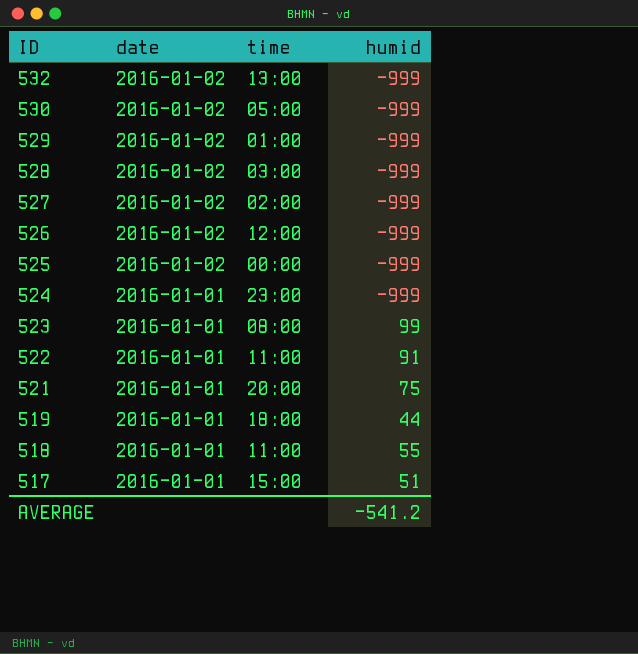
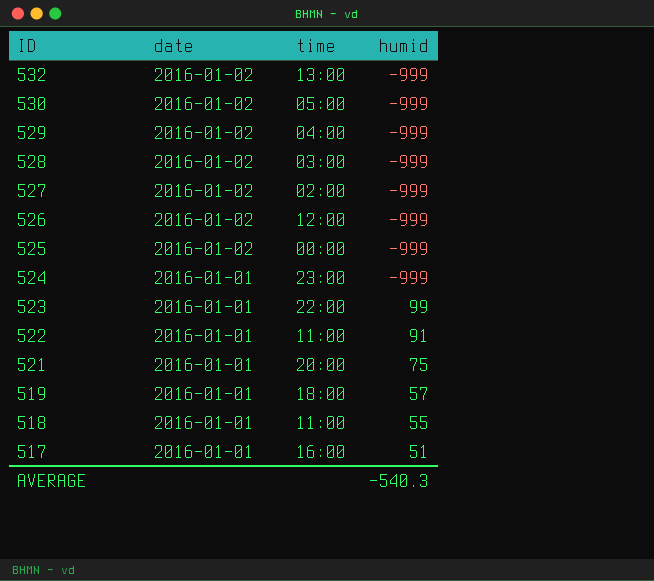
529 | time: 01:00 -> 04:00
523 | time: 08:00 -> 22:00
519 | humid: 44 -> 57
517 | time: 15:00 -> 16:00
AVERAGE | humid: -541.2 -> -540.3

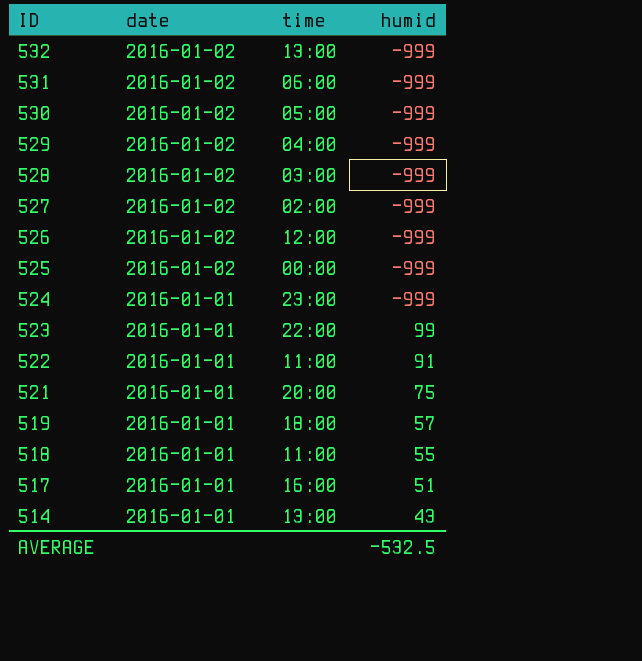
row 531: none -> 2016-01-02 | 06:00 | -999
row 514: none -> 2016-01-01 | 13:00 | 43
AVERAGE | humid: -540.3 -> -532.5

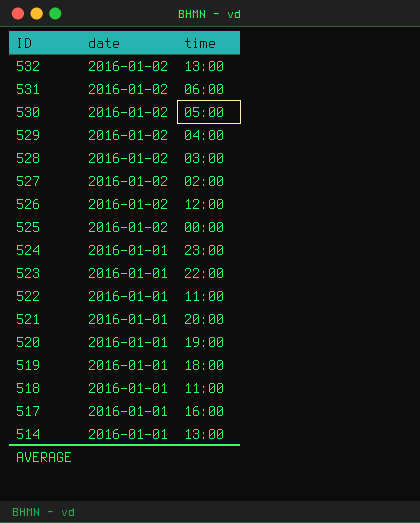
column humid | position: 4 -> none
row 520: none -> 2016-01-01 | 19:00

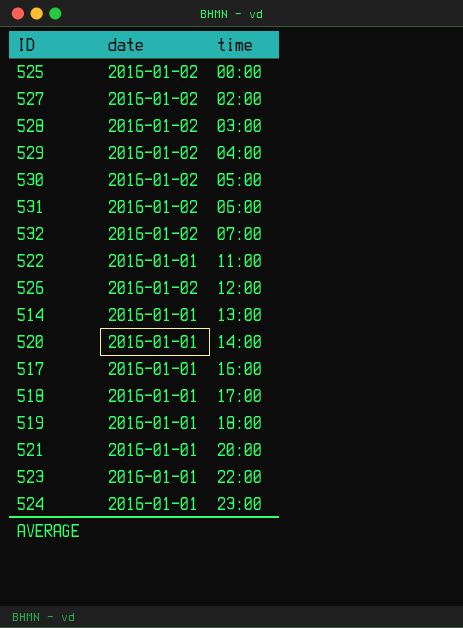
row order: ID descending -> time ascending
532 | time: 13:00 -> 07:00
520 | time: 19:00 -> 14:00
518 | time: 11:00 -> 17:00

